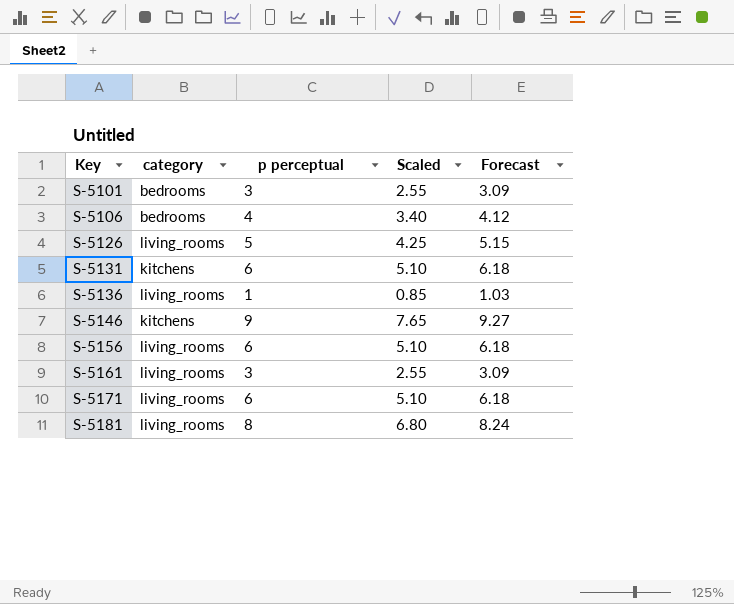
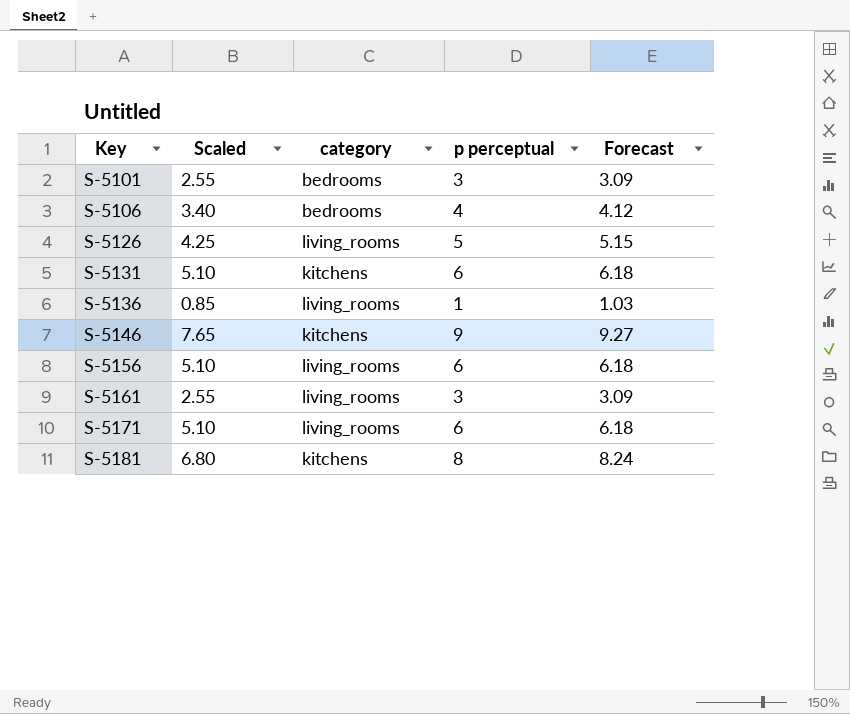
column Scaled | position: 4 -> 2
S-5181 | category: living_rooms -> kitchens

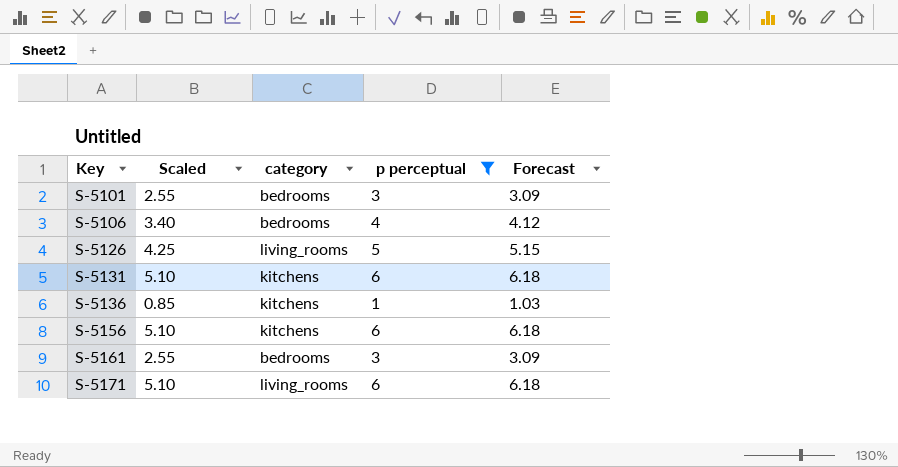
filter: none -> p perceptual <= 6
S-5136 | category: living_rooms -> kitchens
S-5156 | category: living_rooms -> kitchens
S-5161 | category: living_rooms -> bedrooms

